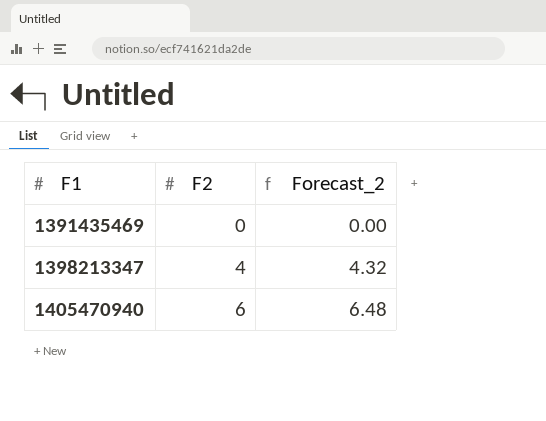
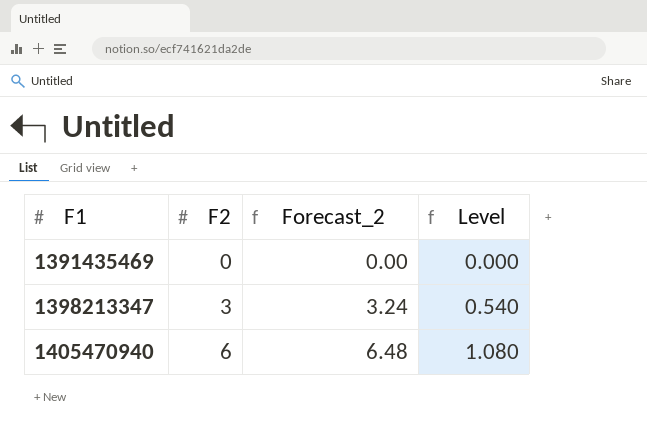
column Level | formula: none -> [F2] * 0.18
1398213347 | F2: 4 -> 3
1398213347 | Forecast_2: 4.32 -> 3.24

